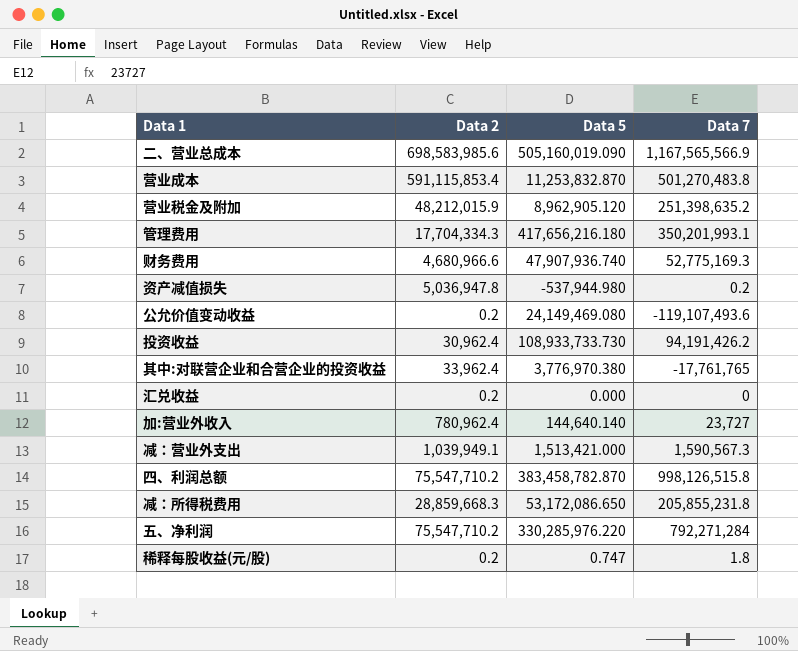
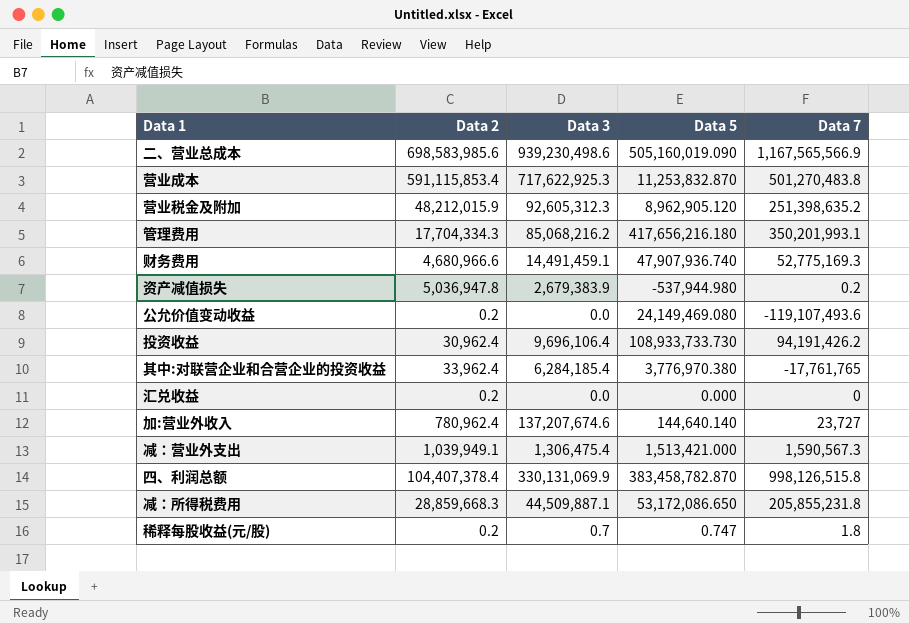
column Data 3 | position: none -> 3
row 五、净利润: 75,547,710.2 | 330,285,976.220 | 792,271,284 -> none
四、利润总额 | Data 2: 75,547,710.2 -> 104,407,378.4

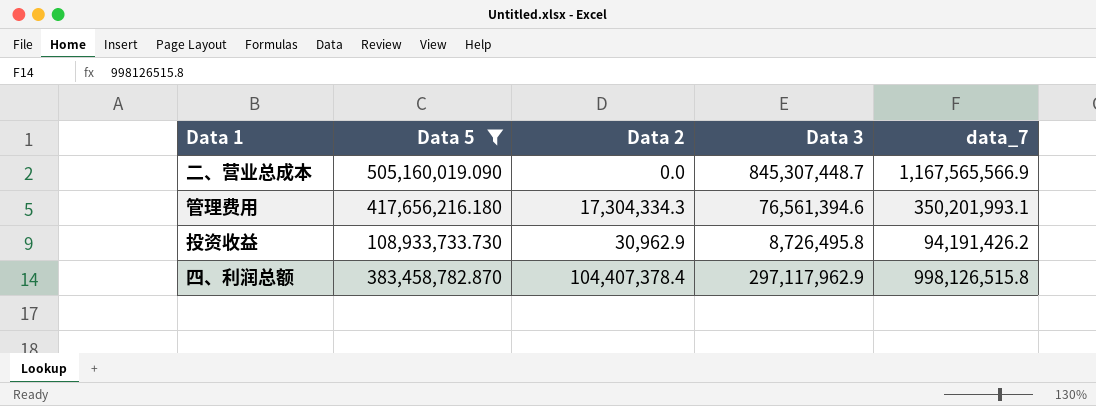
filter: none -> Data 5 >= 108,933,733.730
column Data 5 | position: 4 -> 2
column name: Data 7 -> data_7
二、营业总成本 | Data 2: 698,583,985.6 -> 0.0
二、营业总成本 | Data 3: 939,230,498.6 -> 845,307,448.7
管理费用 | Data 2: 17,704,334.3 -> 17,304,334.3
管理费用 | Data 3: 85,068,216.2 -> 76,561,394.6
投资收益 | Data 2: 30,962.4 -> 30,962.9
投资收益 | Data 3: 9,696,106.4 -> 8,726,495.8
四、利润总额 | Data 3: 330,131,069.9 -> 297,117,962.9

